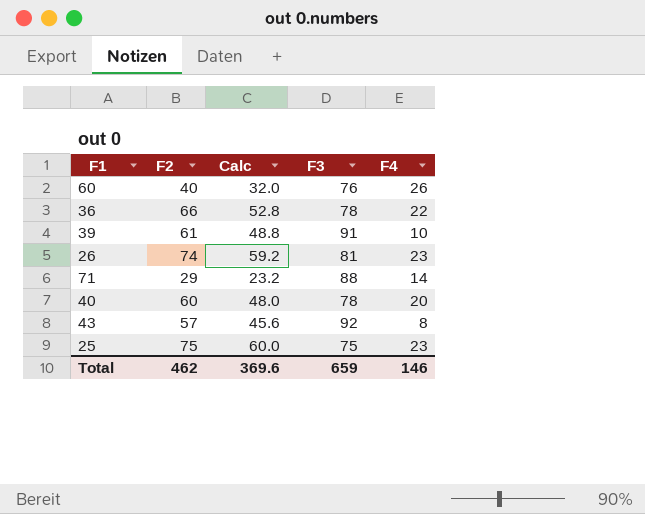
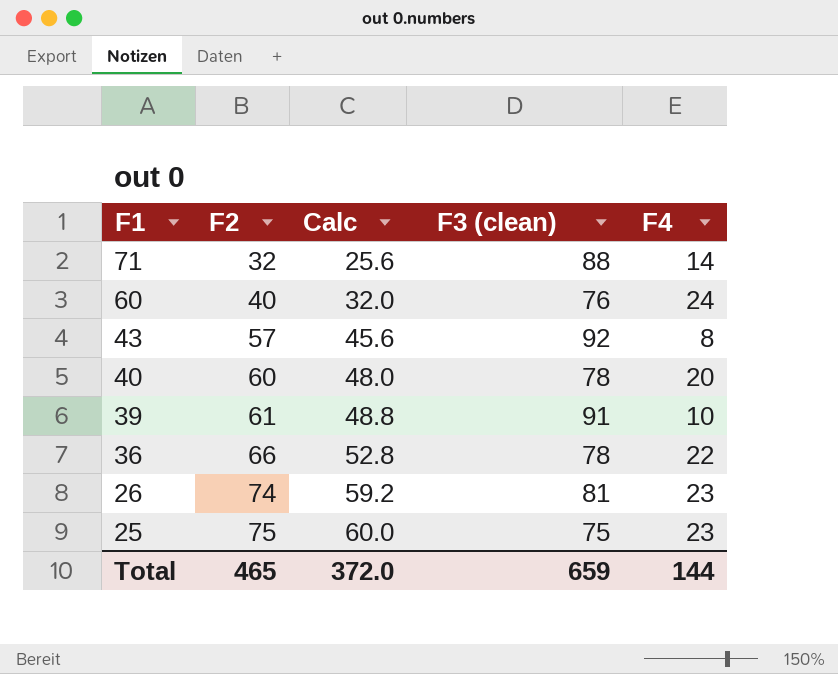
row order: none -> F1 descending
column name: F3 -> F3 (clean)
71 | F2: 29 -> 32
71 | Calc: 23.2 -> 25.6
60 | F4: 26 -> 24
Total | F2: 462 -> 465
Total | Calc: 369.6 -> 372.0
Total | F4: 146 -> 144

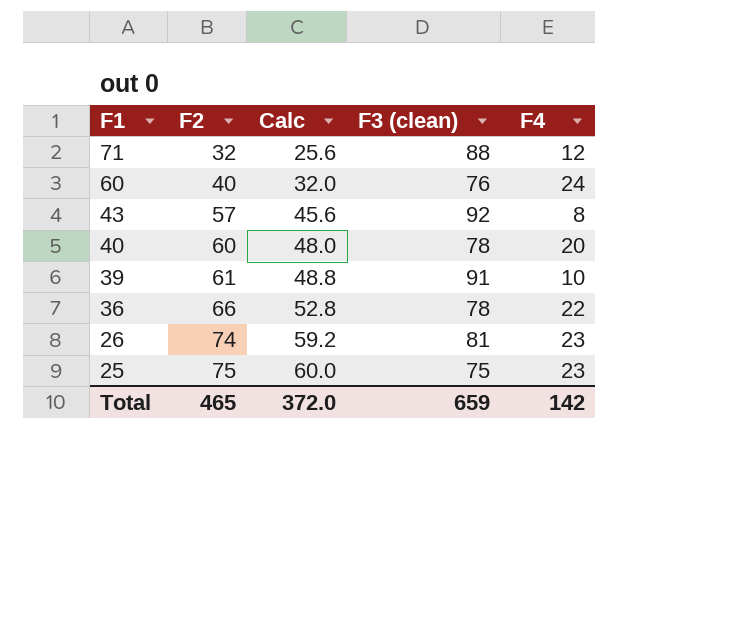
71 | F4: 14 -> 12
Total | F4: 144 -> 142

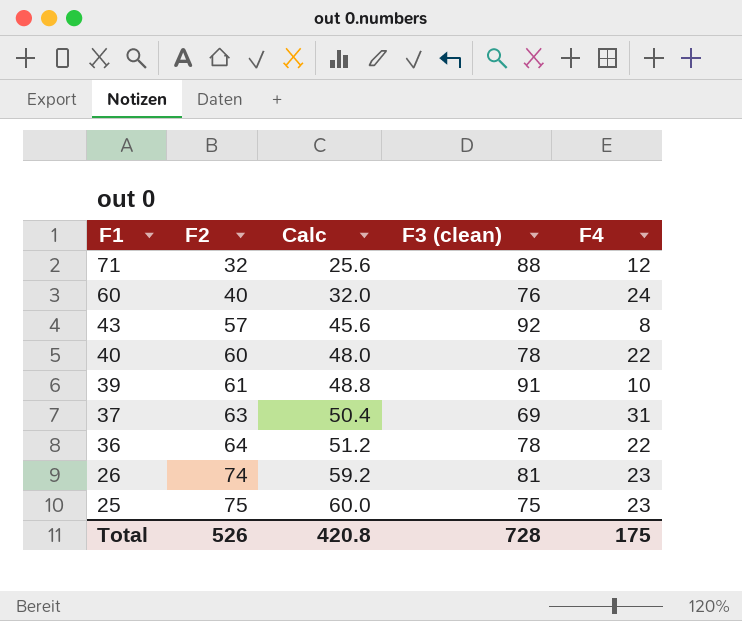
40 | F4: 20 -> 22
row 37: none -> 63 | 50.4 | 69 | 31
36 | F2: 66 -> 64
36 | Calc: 52.8 -> 51.2
Total | F2: 465 -> 526
Total | Calc: 372.0 -> 420.8
Total | F3 (clean): 659 -> 728
Total | F4: 142 -> 175

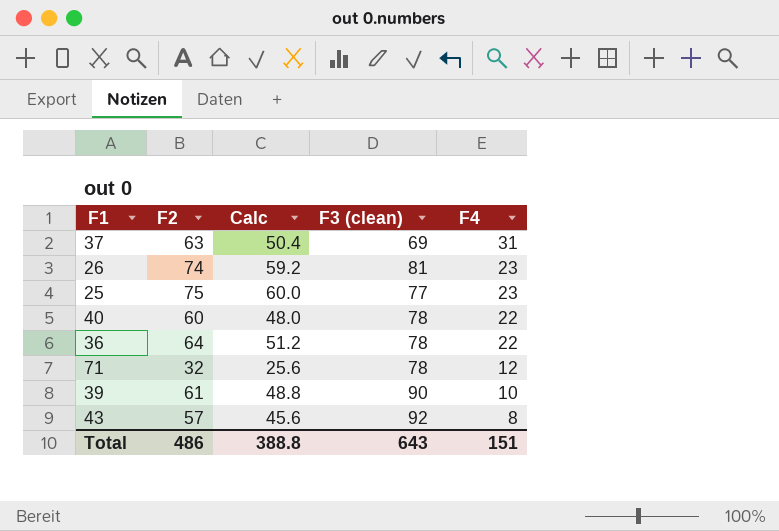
row order: F1 descending -> F4 descending
row 60: 40 | 32.0 | 76 | 24 -> none
25 | F3 (clean): 75 -> 77
71 | F3 (clean): 88 -> 78
39 | F3 (clean): 91 -> 90
Total | F2: 526 -> 486
Total | Calc: 420.8 -> 388.8
Total | F3 (clean): 728 -> 643
Total | F4: 175 -> 151

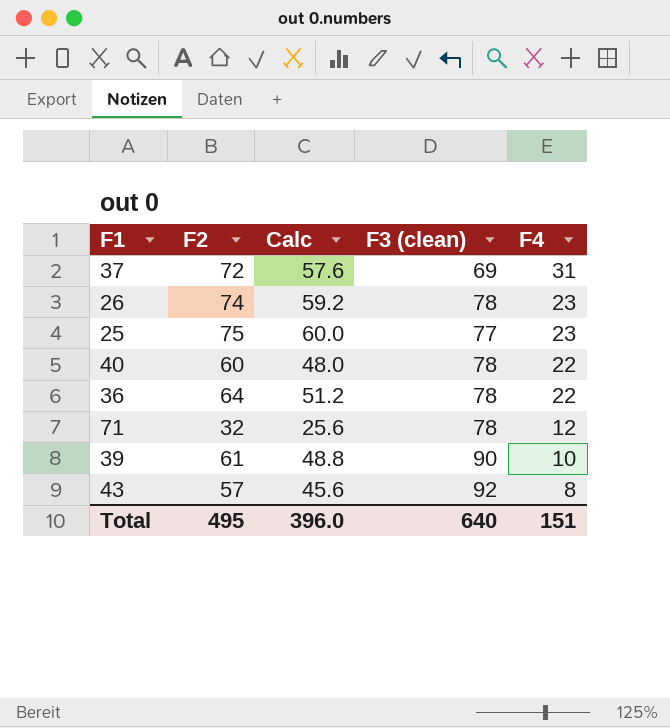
37 | F2: 63 -> 72
37 | Calc: 50.4 -> 57.6
26 | F3 (clean): 81 -> 78
Total | F2: 486 -> 495
Total | Calc: 388.8 -> 396.0
Total | F3 (clean): 643 -> 640

